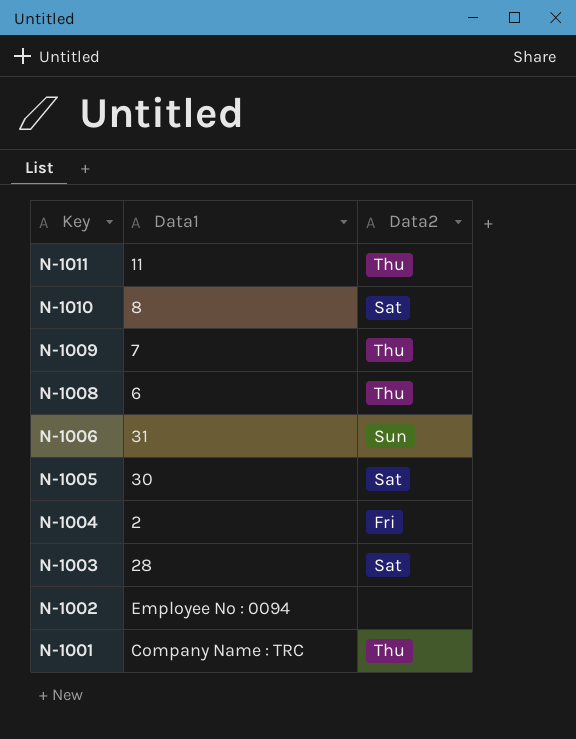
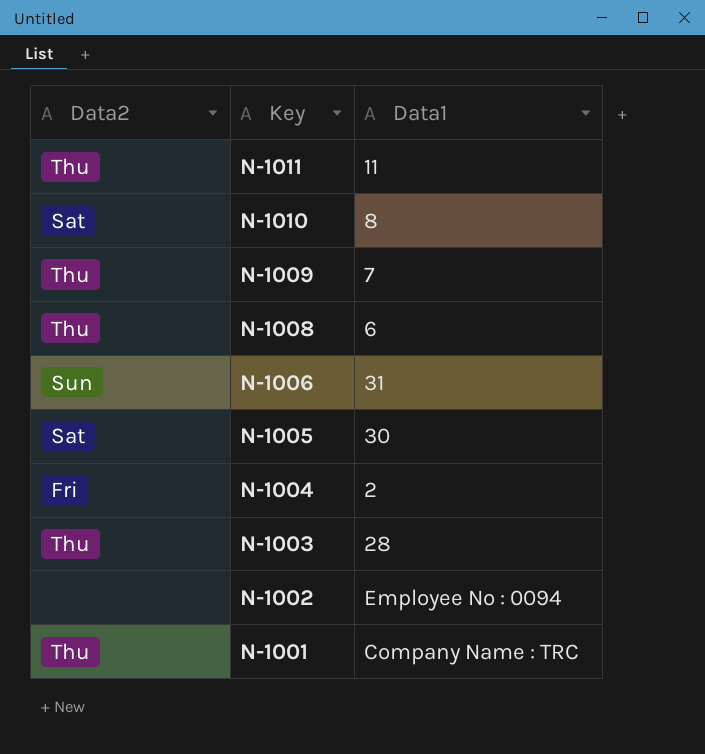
column Data2 | position: 3 -> 1
N-1003 | Data2: Sat -> Thu

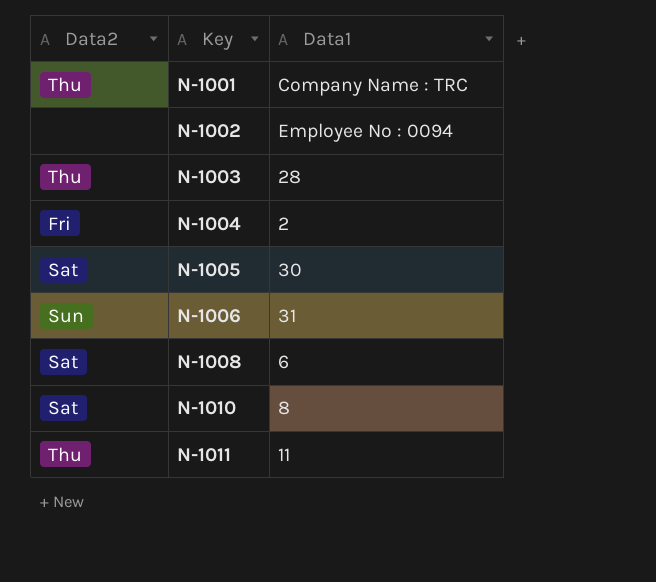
row order: Key descending -> Key ascending
row N-1009: Thu | 7 -> none
N-1008 | Data2: Thu -> Sat

